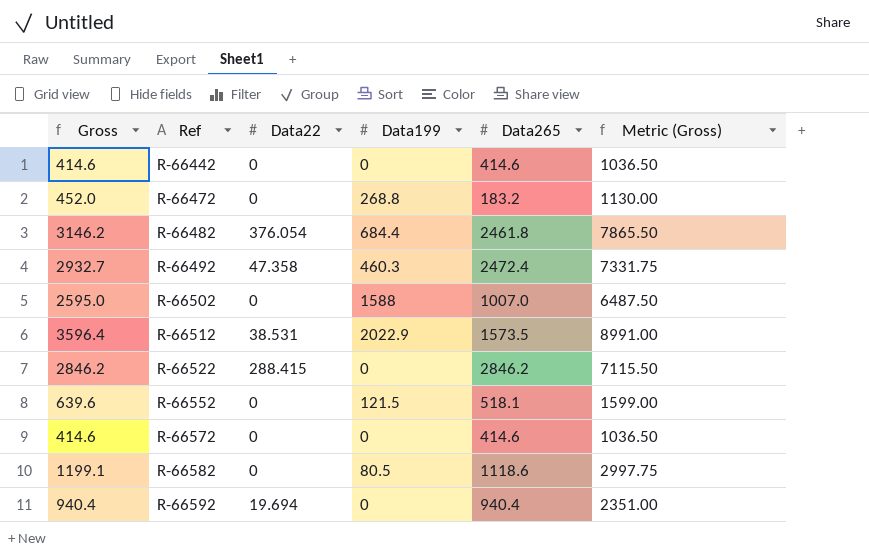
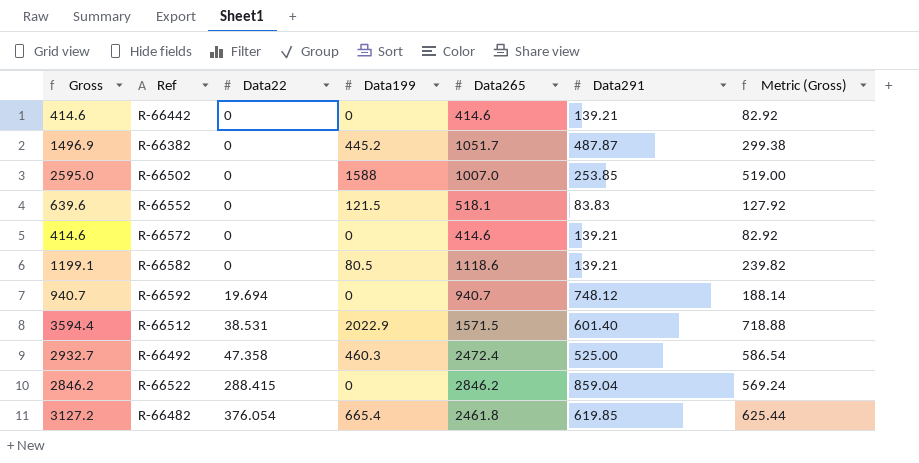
row order: Ref ascending -> Data22 ascending
column Data291 | position: none -> 6
column Metric (Gross) | formula: [Gross] * 2.5 -> [Gross] * 0.2
row R-66472: 452.0 | 0 | 268.8 | 183.2 | 1130.00 -> none
row R-66382: none -> 1496.9 | 0 | 445.2 | 1051.7 | 487.87 | 299.38
R-66592 | Gross: 940.4 -> 940.7
R-66592 | Data265: 940.4 -> 940.7
R-66512 | Gross: 3596.4 -> 3594.4
R-66512 | Data265: 1573.5 -> 1571.5
R-66482 | Gross: 3146.2 -> 3127.2
R-66482 | Data199: 684.4 -> 665.4

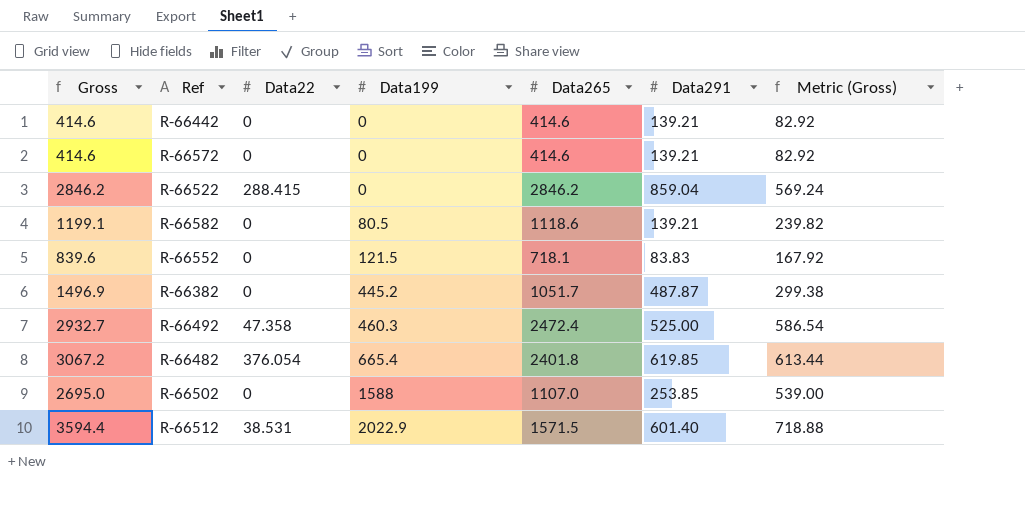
row order: Data22 ascending -> Data199 ascending
row R-66592: 940.7 | 19.694 | 0 | 940.7 | 748.12 | 188.14 -> none
R-66552 | Gross: 639.6 -> 839.6
R-66552 | Data265: 518.1 -> 718.1
R-66552 | Metric (Gross): 127.92 -> 167.92
R-66482 | Gross: 3127.2 -> 3067.2
R-66482 | Data265: 2461.8 -> 2401.8
R-66482 | Metric (Gross): 625.44 -> 613.44
R-66502 | Gross: 2595.0 -> 2695.0
R-66502 | Data265: 1007.0 -> 1107.0
R-66502 | Metric (Gross): 519.00 -> 539.00

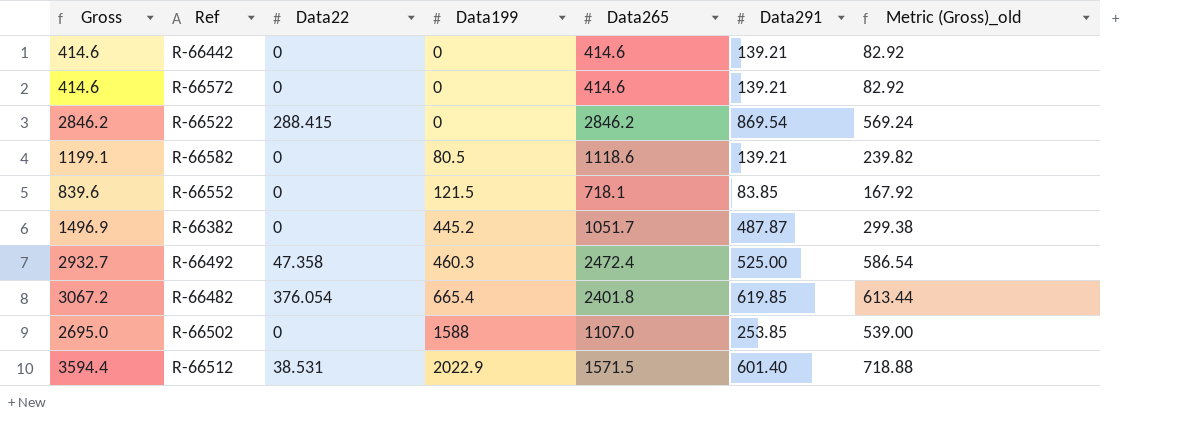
column name: Metric (Gross) -> Metric (Gross)_old
R-66522 | Data291: 859.04 -> 869.54
R-66552 | Data291: 83.83 -> 83.85

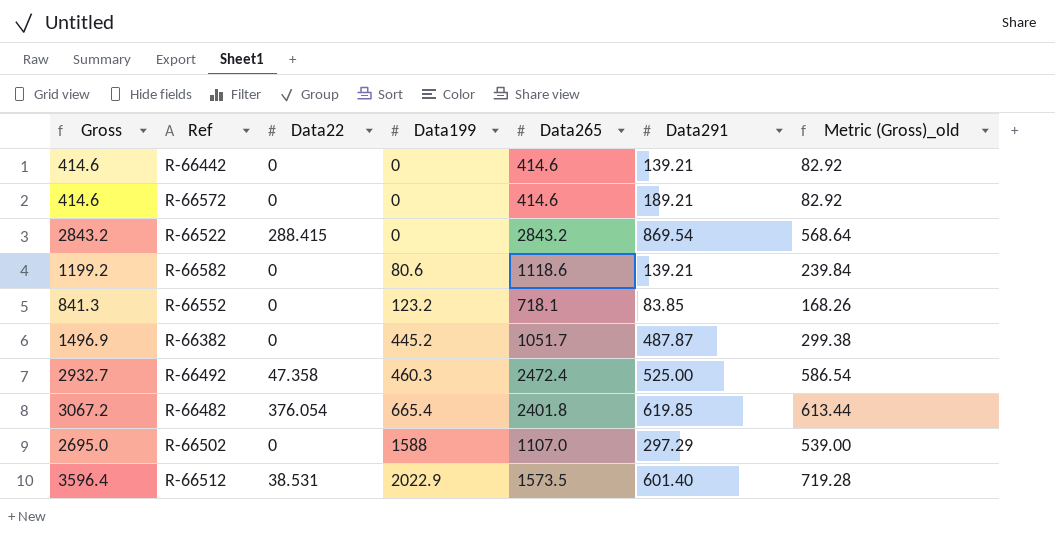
R-66572 | Data291: 139.21 -> 189.21
R-66522 | Gross: 2846.2 -> 2843.2
R-66522 | Data265: 2846.2 -> 2843.2
R-66522 | Metric (Gross)_old: 569.24 -> 568.64
R-66582 | Gross: 1199.1 -> 1199.2
R-66582 | Data199: 80.5 -> 80.6
R-66582 | Metric (Gross)_old: 239.82 -> 239.84
R-66552 | Gross: 839.6 -> 841.3
R-66552 | Data199: 121.5 -> 123.2
R-66552 | Metric (Gross)_old: 167.92 -> 168.26
R-66502 | Data291: 253.85 -> 297.29
R-66512 | Gross: 3594.4 -> 3596.4
R-66512 | Data265: 1571.5 -> 1573.5
R-66512 | Metric (Gross)_old: 718.88 -> 719.28

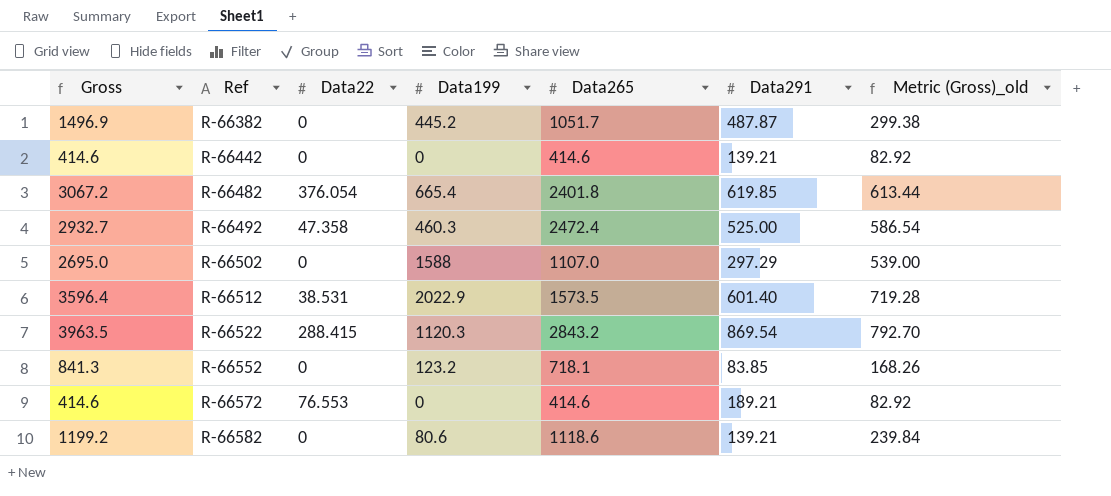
row order: Data199 ascending -> Ref ascending
R-66522 | Gross: 2843.2 -> 3963.5
R-66522 | Data199: 0 -> 1120.3
R-66522 | Metric (Gross)_old: 568.64 -> 792.70
R-66572 | Data22: 0 -> 76.553

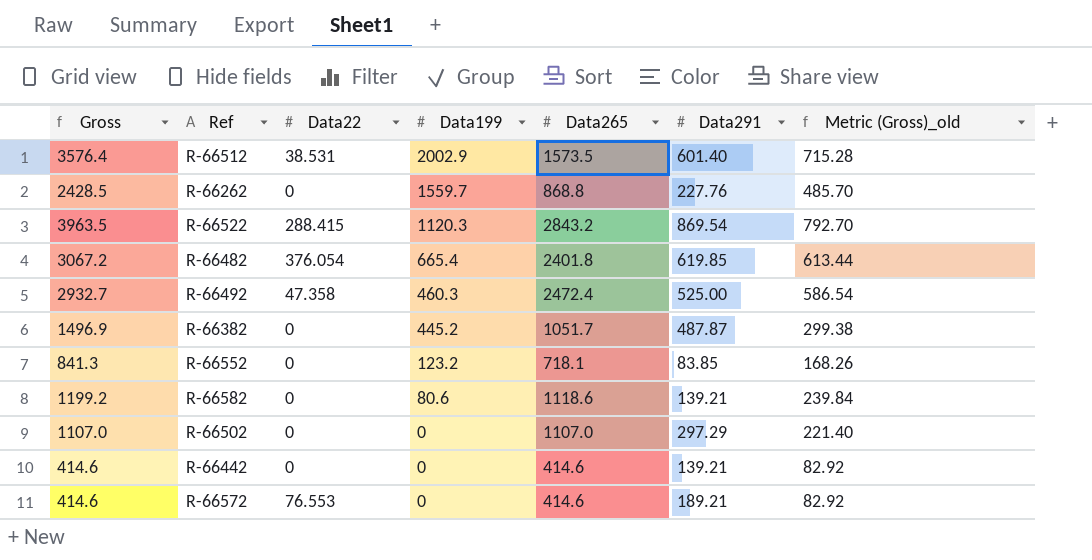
row order: Ref ascending -> Data199 descending
R-66512 | Gross: 3596.4 -> 3576.4
R-66512 | Data199: 2022.9 -> 2002.9
R-66512 | Metric (Gross)_old: 719.28 -> 715.28
row R-66262: none -> 2428.5 | 0 | 1559.7 | 868.8 | 227.76 | 485.70
R-66502 | Gross: 2695.0 -> 1107.0
R-66502 | Data199: 1588 -> 0
R-66502 | Metric (Gross)_old: 539.00 -> 221.40

